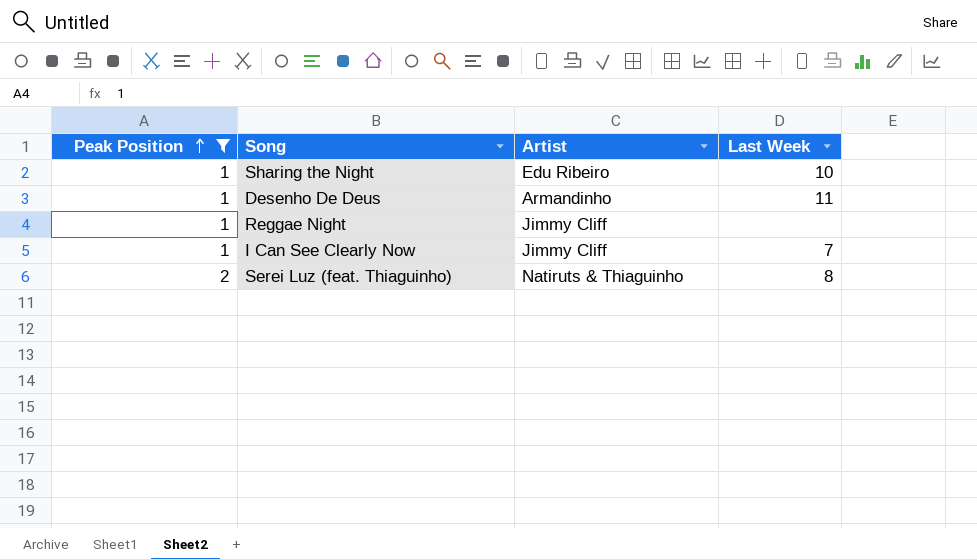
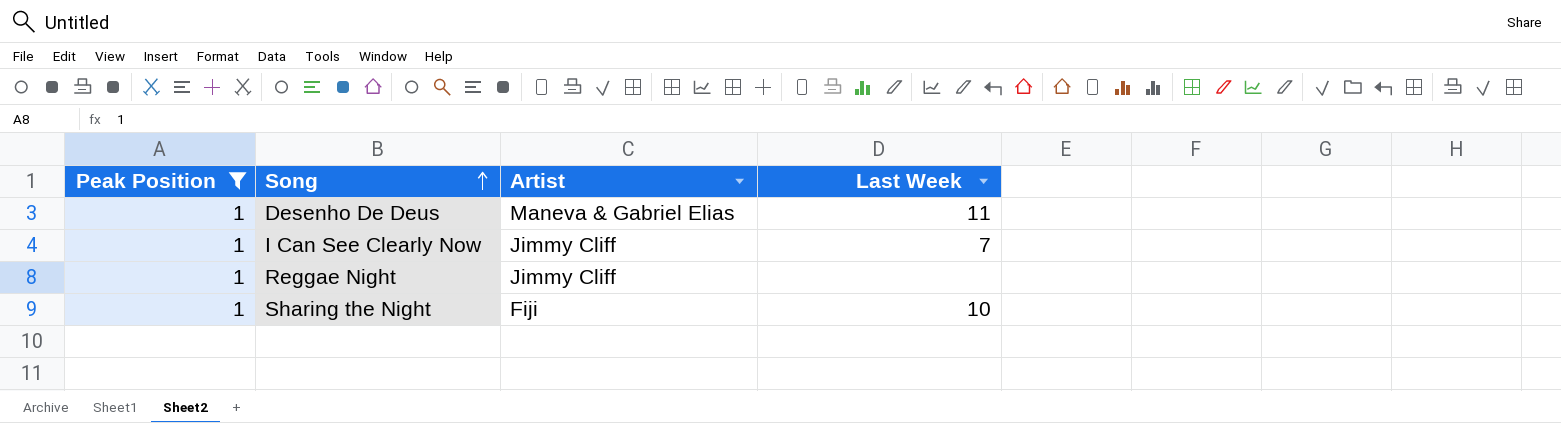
row order: Peak Position ascending -> Song ascending
row Serei Luz (feat. Thiaguinho): 2 | Natiruts & Thiaguinho | 8 -> none
Desenho De Deus | Artist: Armandinho -> Maneva & Gabriel Elias
Sharing the Night | Artist: Edu Ribeiro -> Fiji

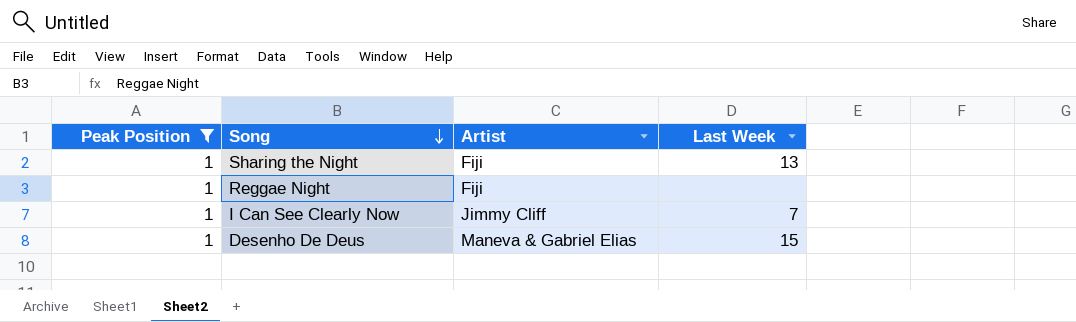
row order: Song ascending -> Song descending
Sharing the Night | Last Week: 10 -> 13
Reggae Night | Artist: Jimmy Cliff -> Fiji
Desenho De Deus | Last Week: 11 -> 15

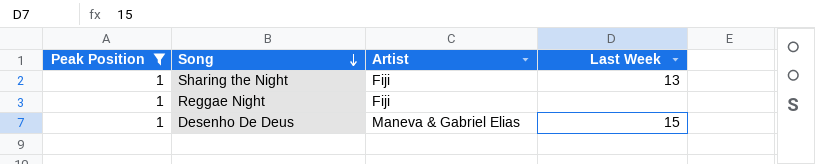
row I Can See Clearly Now: 1 | Jimmy Cliff | 7 -> none

